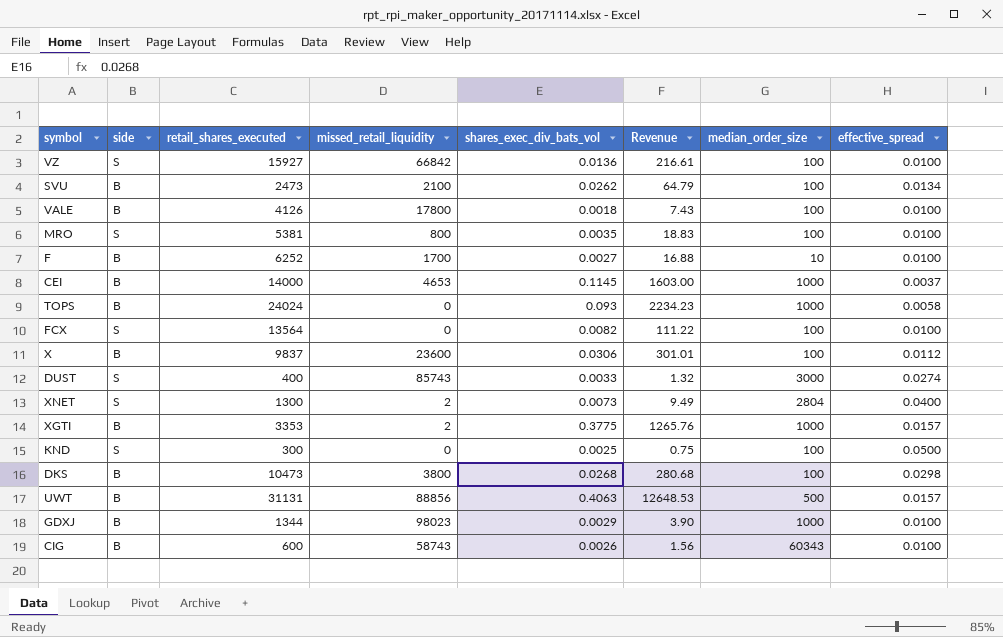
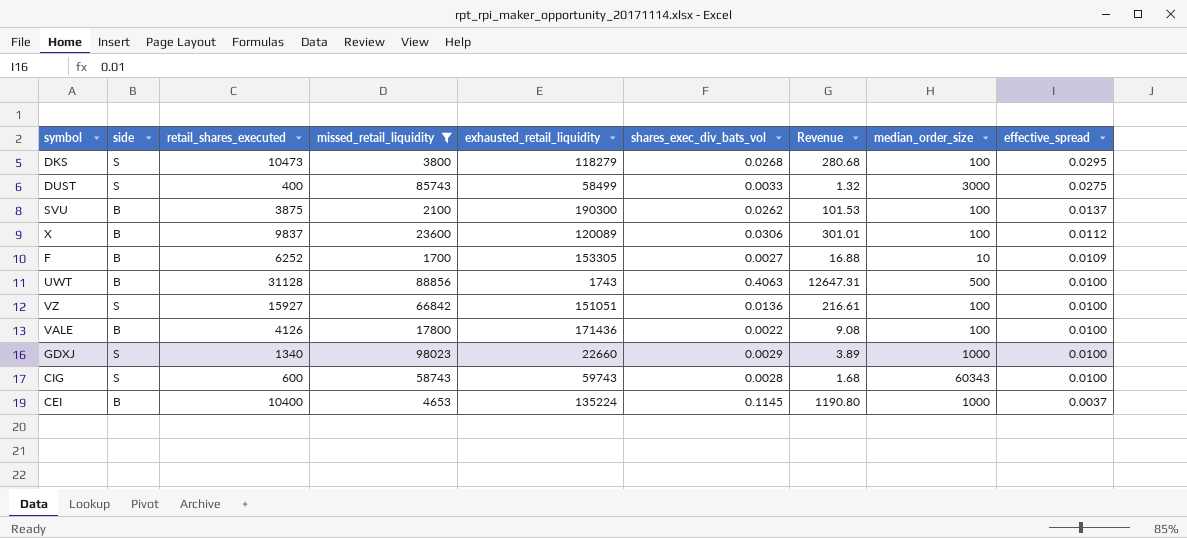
filter: none -> missed_retail_liquidity >= 1700
row order: none -> effective_spread descending
column exhausted_retail_liquidity | position: none -> 5
DKS | side: B -> S
DKS | effective_spread: 0.0298 -> 0.0295
DUST | effective_spread: 0.0274 -> 0.0275
SVU | retail_shares_executed: 2473 -> 3875
SVU | Revenue: 64.79 -> 101.53
SVU | effective_spread: 0.0134 -> 0.0137
F | effective_spread: 0.0100 -> 0.0109
UWT | retail_shares_executed: 31131 -> 31128
UWT | Revenue: 12648.53 -> 12647.31
UWT | effective_spread: 0.0157 -> 0.0100
VALE | shares_exec_div_bats_vol: 0.0018 -> 0.0022
VALE | Revenue: 7.43 -> 9.08
GDXJ | side: B -> S
GDXJ | retail_shares_executed: 1344 -> 1340
GDXJ | Revenue: 3.90 -> 3.89
CIG | side: B -> S
CIG | shares_exec_div_bats_vol: 0.0026 -> 0.0028
CIG | Revenue: 1.56 -> 1.68
CEI | retail_shares_executed: 14000 -> 10400
CEI | Revenue: 1603.00 -> 1190.80

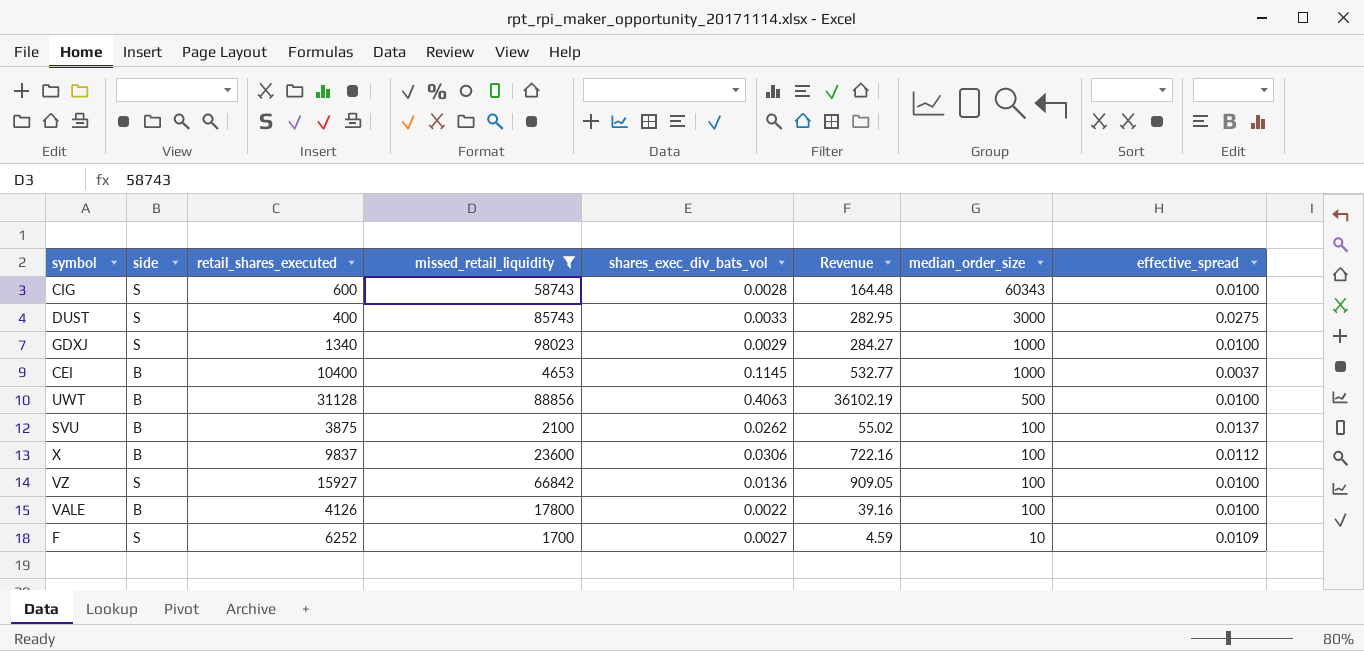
row order: effective_spread descending -> median_order_size descending
column exhausted_retail_liquidity | position: 5 -> none
column Revenue | formula: [retail_shares_executed] * [shares_exec_div_bats_vol] -> [missed_retail_liquidity] * [shares_exec_div_bats_vol]
row DKS: S | 10473 | 3800 | 118279 | 0.0268 | 280.68 | 100 | 0.0295 -> none
F | side: B -> S

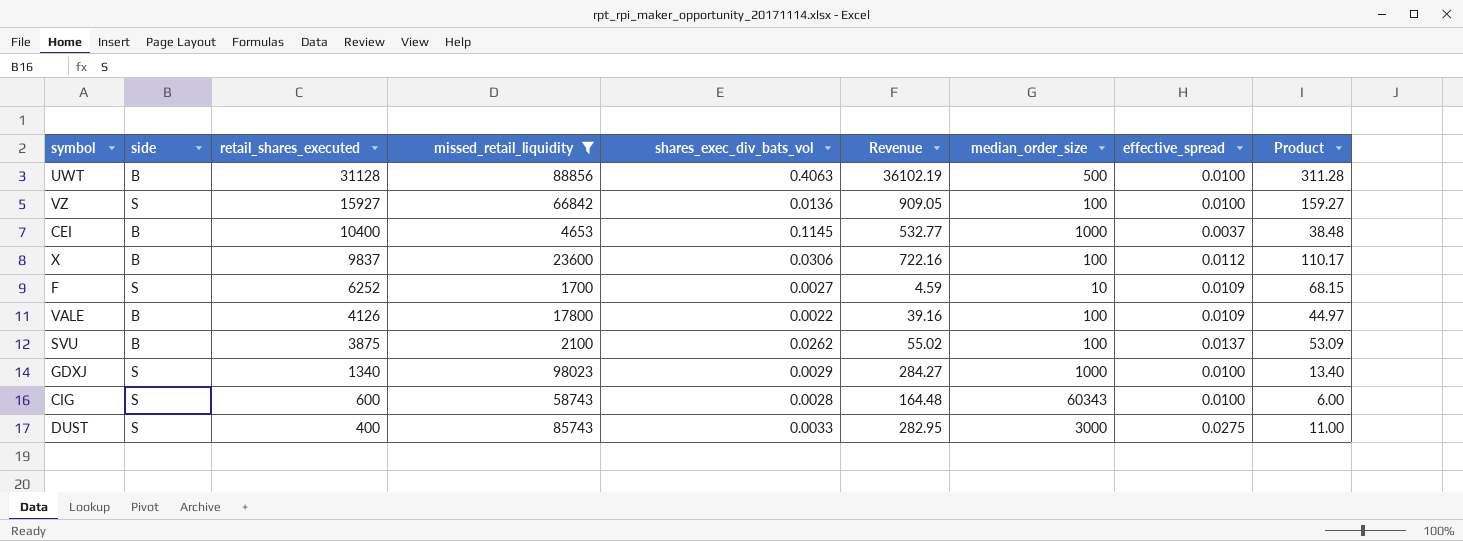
row order: median_order_size descending -> retail_shares_executed descending
column Product | formula: none -> [retail_shares_executed] * [effective_spread]
VALE | effective_spread: 0.0100 -> 0.0109

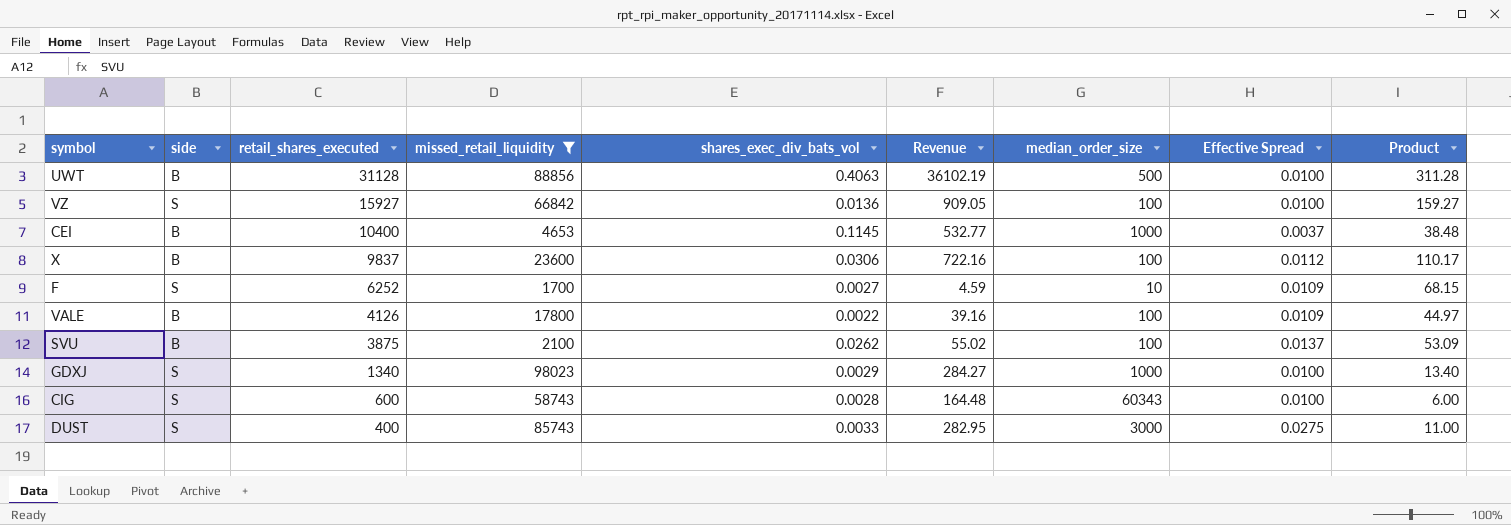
column name: effective_spread -> Effective Spread

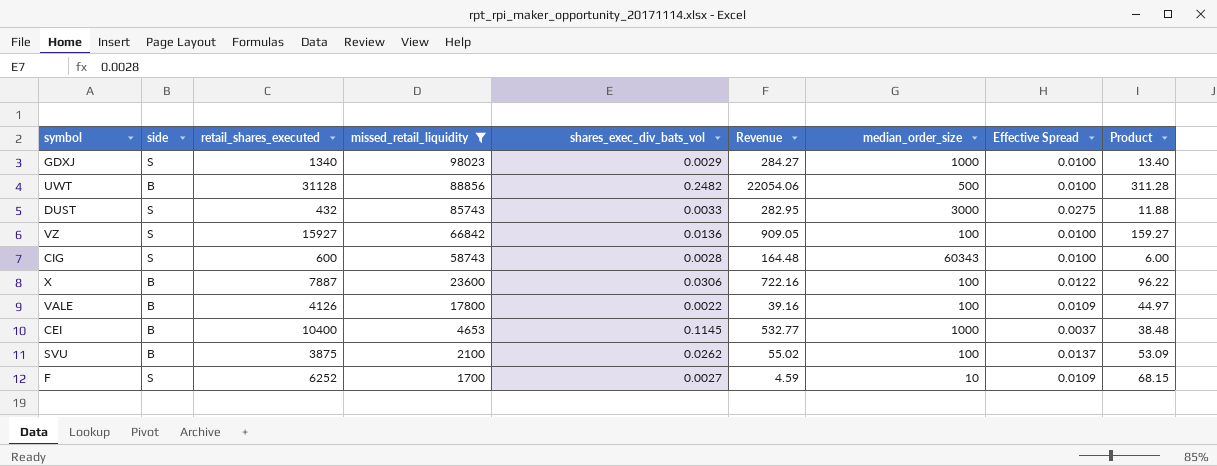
row order: retail_shares_executed descending -> missed_retail_liquidity descending
UWT | shares_exec_div_bats_vol: 0.4063 -> 0.2482
UWT | Revenue: 36102.19 -> 22054.06
DUST | retail_shares_executed: 400 -> 432
DUST | Product: 11.00 -> 11.88
X | retail_shares_executed: 9837 -> 7887
X | Effective Spread: 0.0112 -> 0.0122
X | Product: 110.17 -> 96.22

